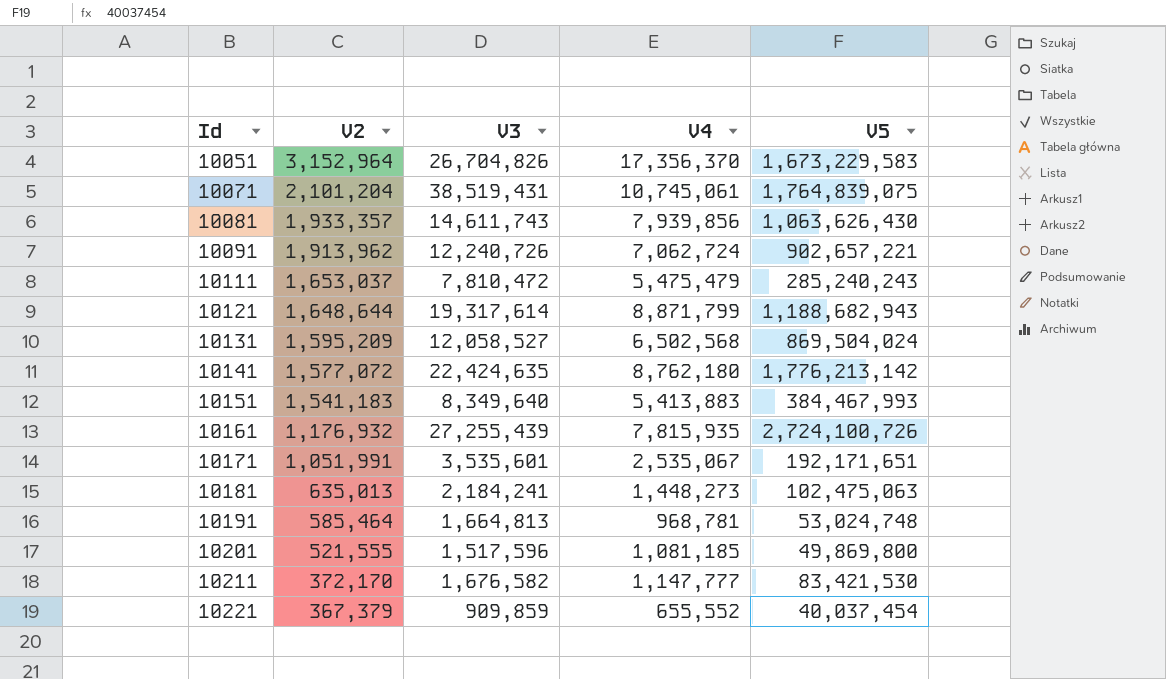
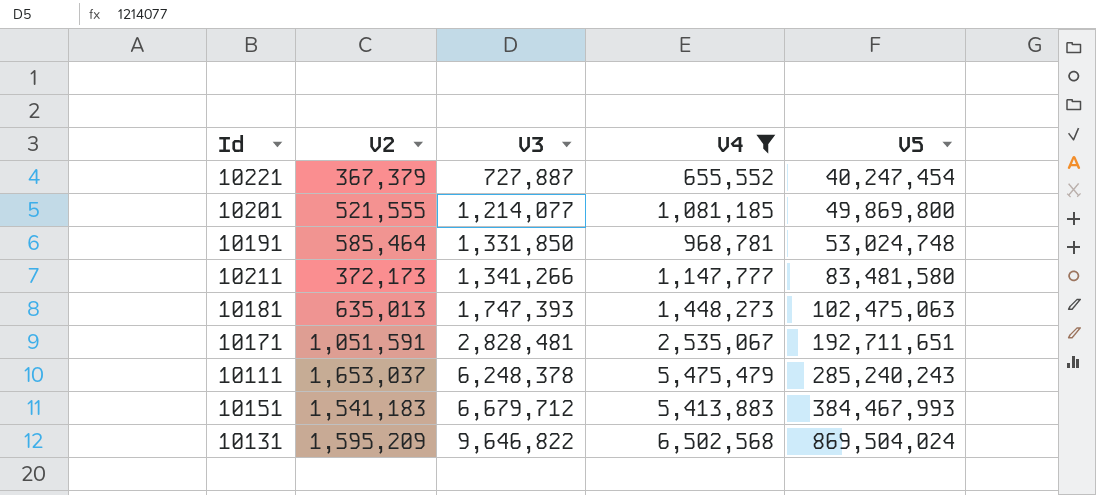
filter: none -> V4 <= 6,502,568
row order: Id ascending -> V3 ascending
10221 | V3: 909,859 -> 727,887
10221 | V5: 40,037,454 -> 40,247,454
10201 | V3: 1,517,596 -> 1,214,077
10191 | V3: 1,664,813 -> 1,331,850
10211 | V2: 372,170 -> 372,173
10211 | V3: 1,676,582 -> 1,341,266
10211 | V5: 83,421,530 -> 83,481,580
10181 | V3: 2,184,241 -> 1,747,393
10171 | V2: 1,051,991 -> 1,051,591
10171 | V3: 3,535,601 -> 2,828,481
10171 | V5: 192,171,651 -> 192,711,651
10111 | V3: 7,810,472 -> 6,248,378
10151 | V3: 8,349,640 -> 6,679,712
10131 | V3: 12,058,527 -> 9,646,822

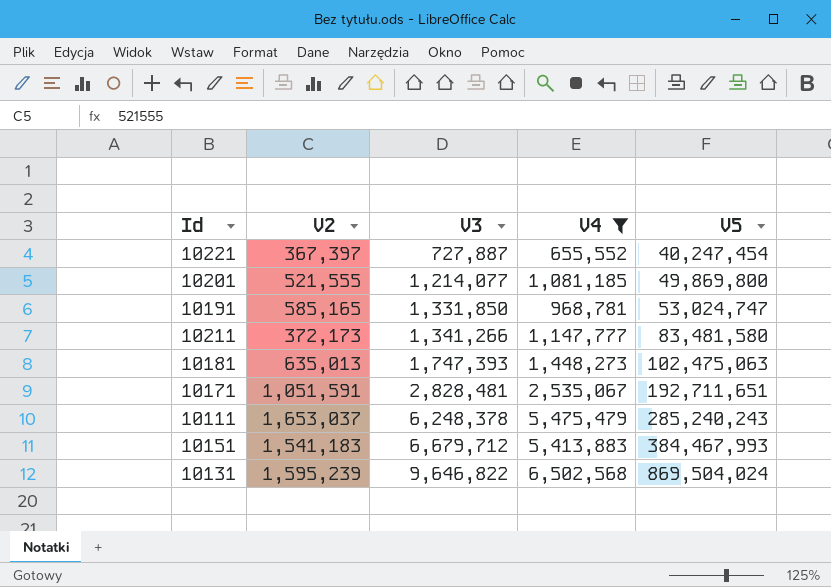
10221 | V2: 367,379 -> 367,397
10191 | V2: 585,464 -> 585,165
10191 | V5: 53,024,748 -> 53,024,747
10131 | V2: 1,595,209 -> 1,595,239

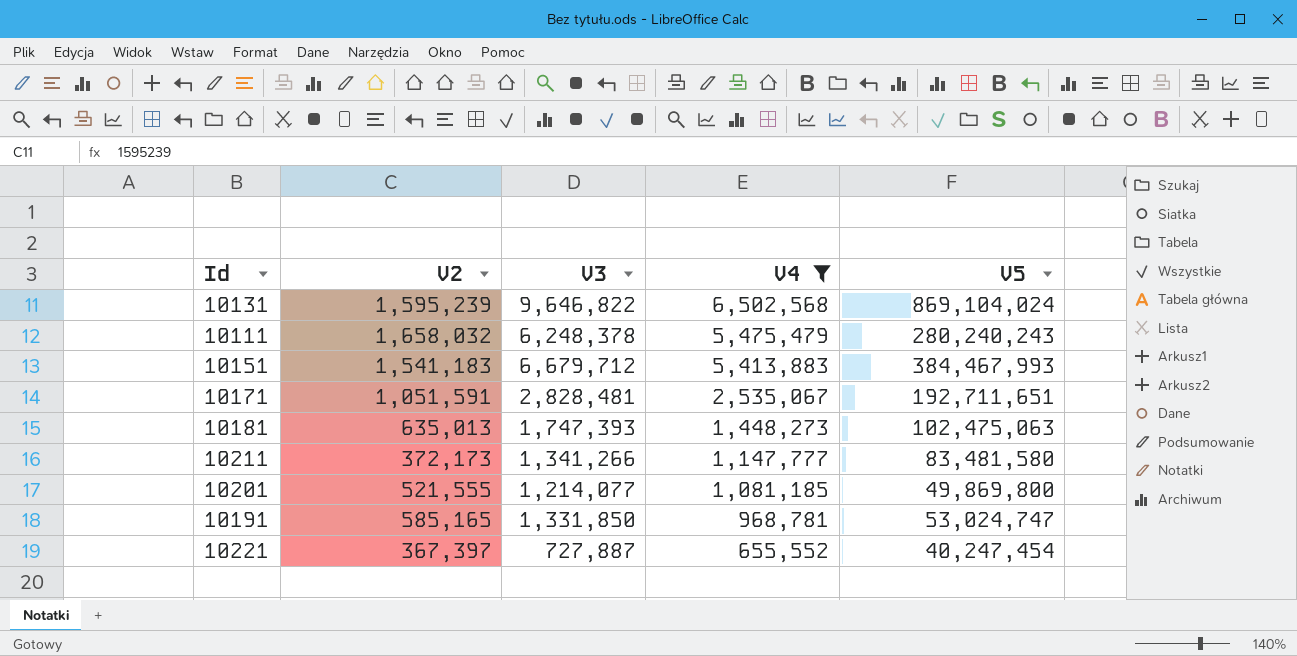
row order: V3 ascending -> V4 descending
10131 | V5: 869,504,024 -> 869,104,024
10111 | V2: 1,653,037 -> 1,658,032
10111 | V5: 285,240,243 -> 280,240,243

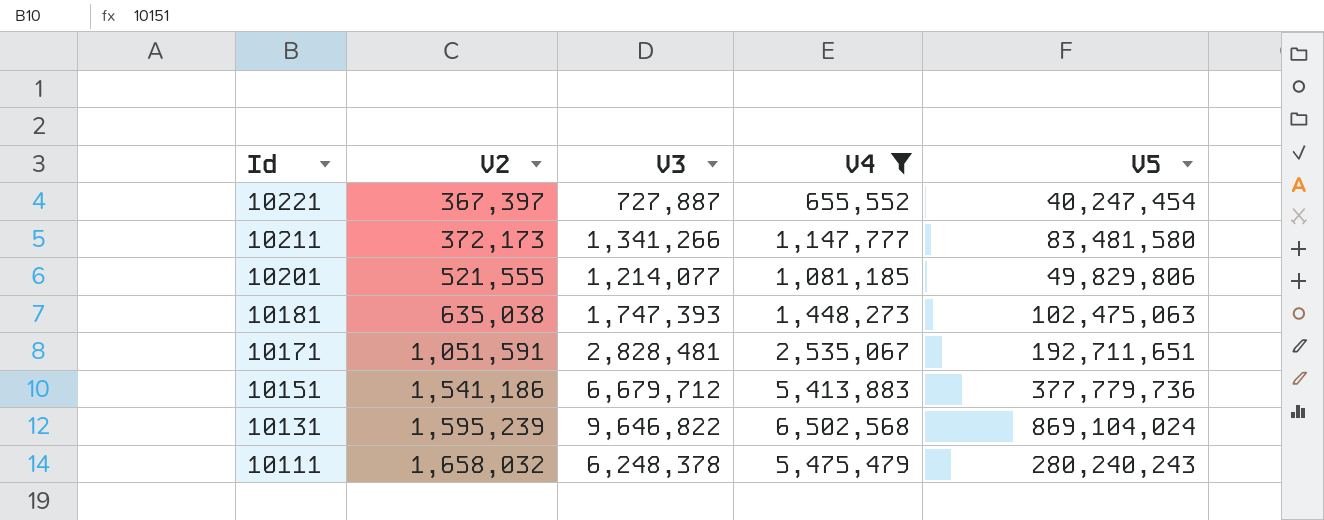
row order: V4 descending -> Id descending
row 10191: 585,165 | 1,331,850 | 968,781 | 53,024,747 -> none
10201 | V5: 49,869,800 -> 49,829,806
10181 | V2: 635,013 -> 635,038
10151 | V2: 1,541,183 -> 1,541,186
10151 | V5: 384,467,993 -> 377,779,736

